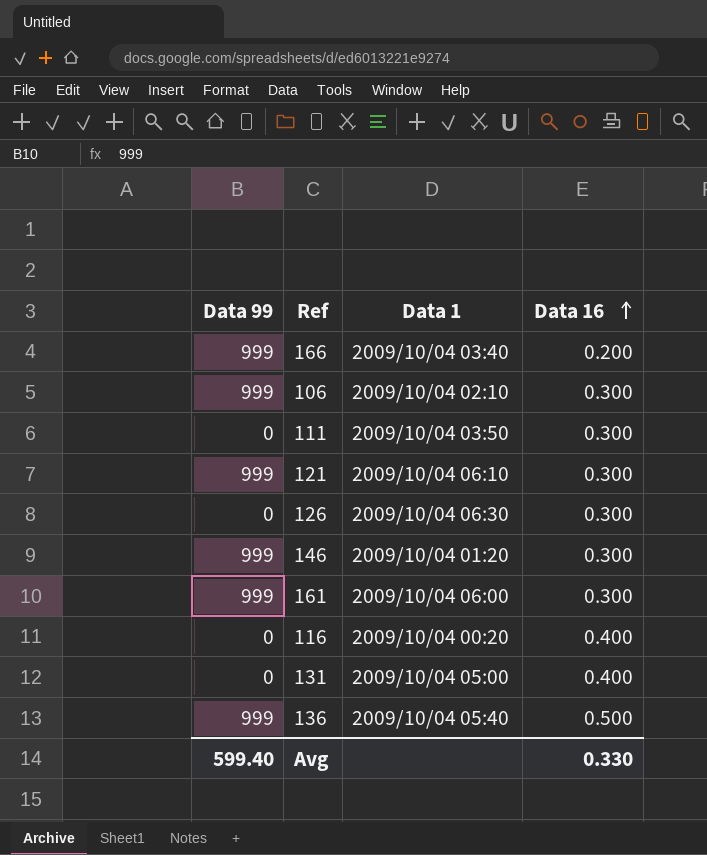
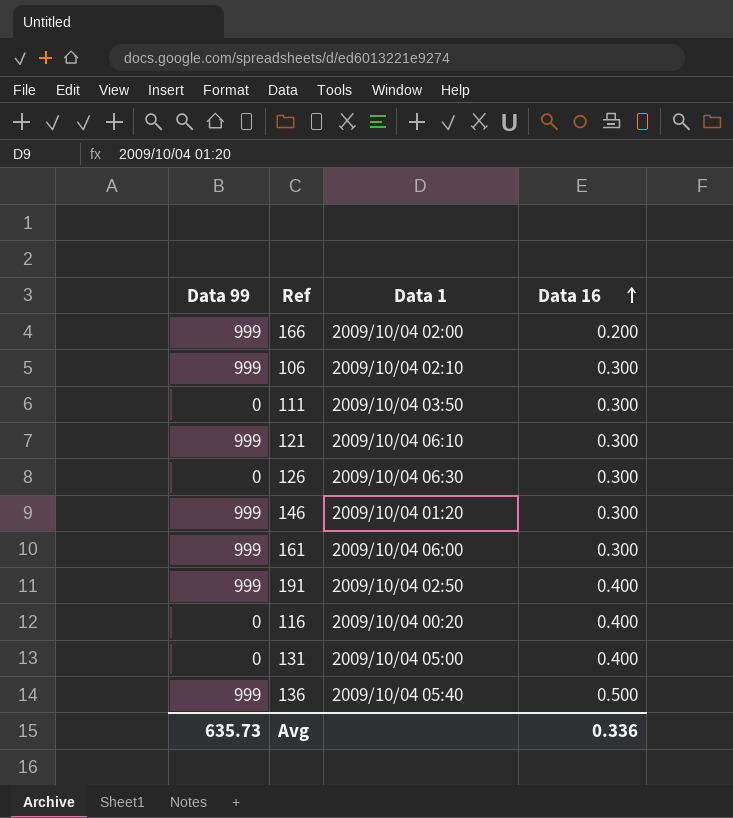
166 | Data 1: 2009/10/04 03:40 -> 2009/10/04 02:00
row 191: none -> 999 | 2009/10/04 02:50 | 0.400
Avg | Data 99: 599.40 -> 635.73
Avg | Data 16: 0.330 -> 0.336

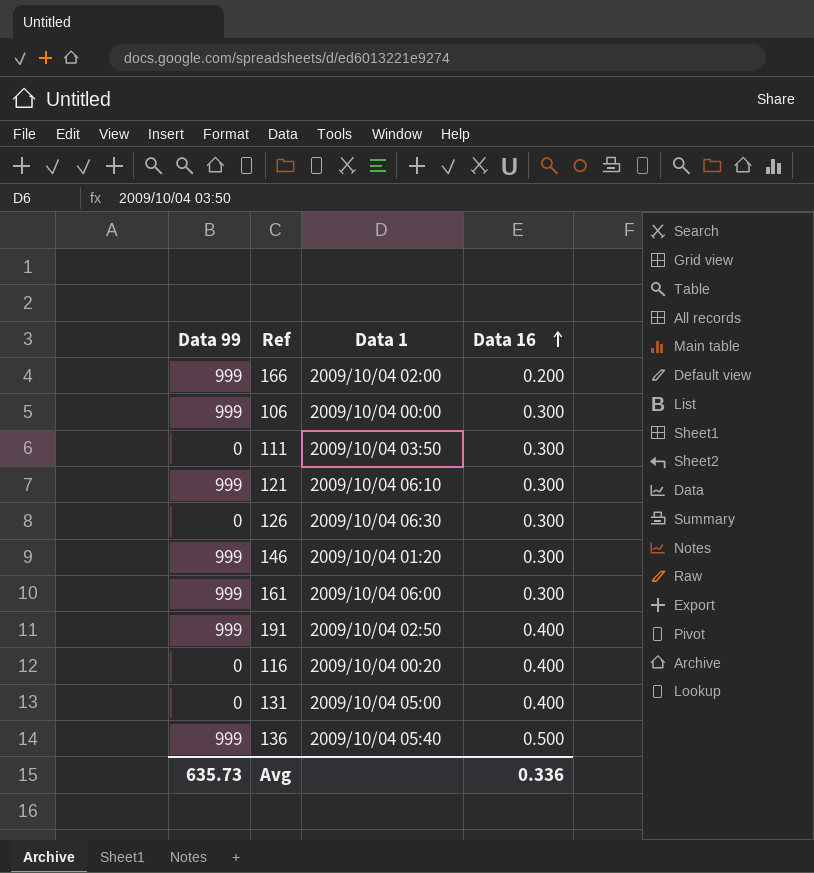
106 | Data 1: 2009/10/04 02:10 -> 2009/10/04 00:00

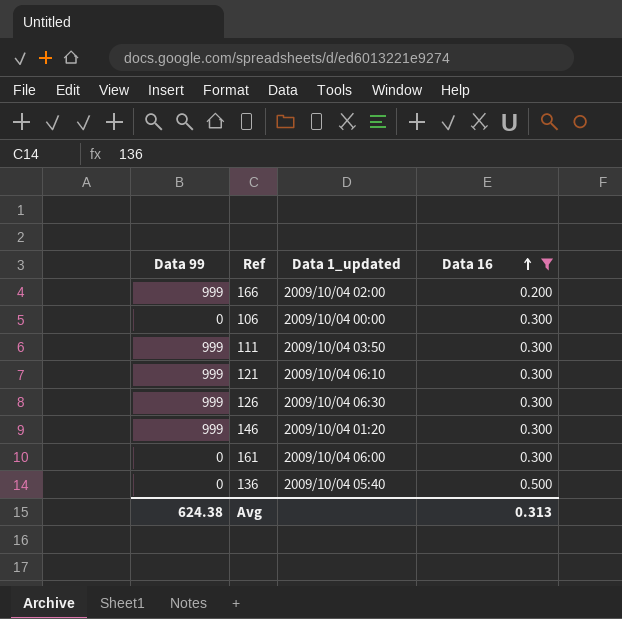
filter: none -> Data 16 != 0.400
column name: Data 1 -> Data 1_updated
106 | Data 99: 999 -> 0
111 | Data 99: 0 -> 999
126 | Data 99: 0 -> 999
161 | Data 99: 999 -> 0
136 | Data 99: 999 -> 0
Avg | Data 99: 635.73 -> 624.38
Avg | Data 16: 0.336 -> 0.313

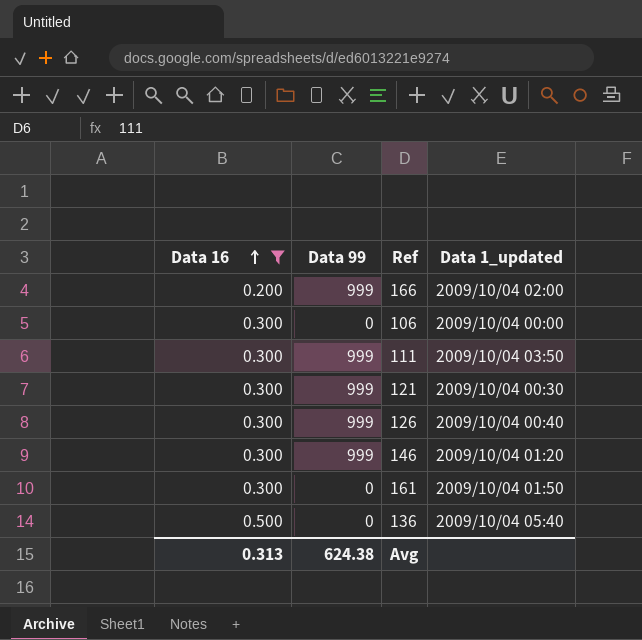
column Data 16 | position: 4 -> 1
121 | Data 1_updated: 2009/10/04 06:10 -> 2009/10/04 00:30
126 | Data 1_updated: 2009/10/04 06:30 -> 2009/10/04 00:40
161 | Data 1_updated: 2009/10/04 06:00 -> 2009/10/04 01:50

